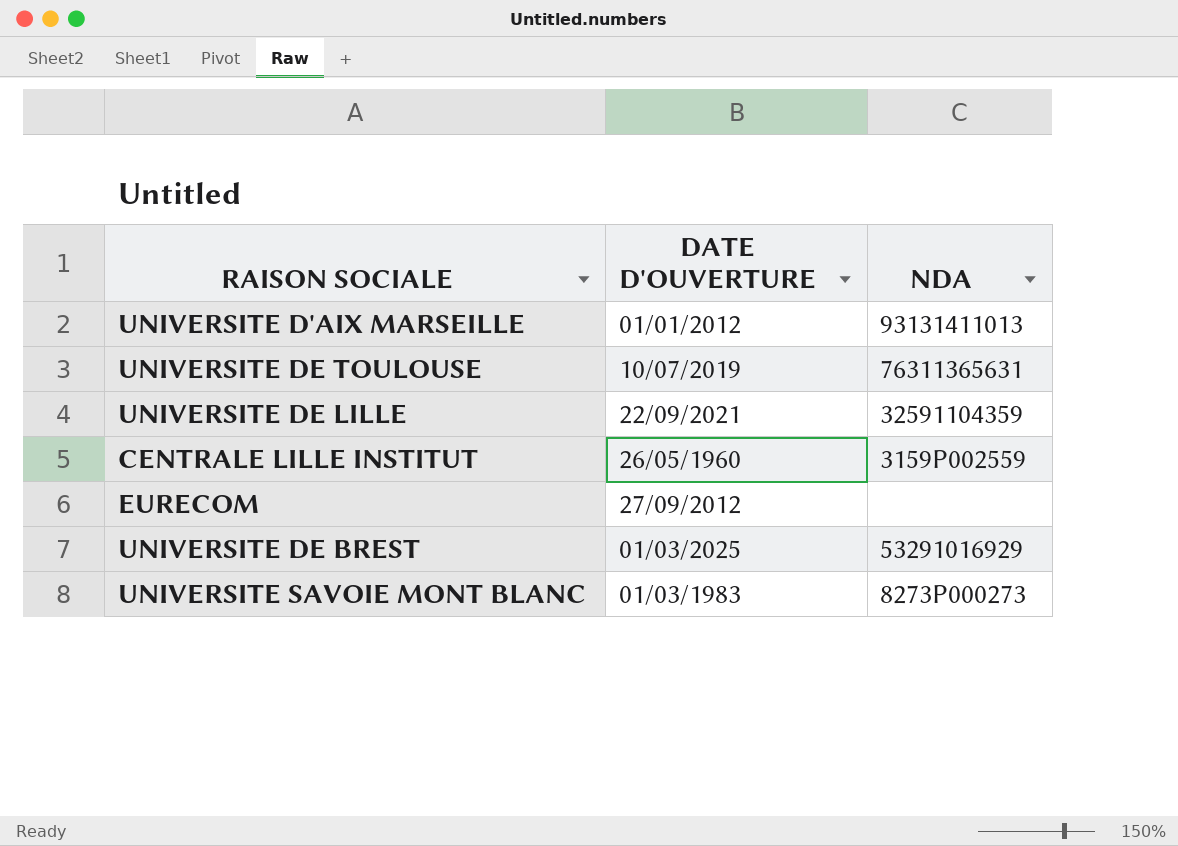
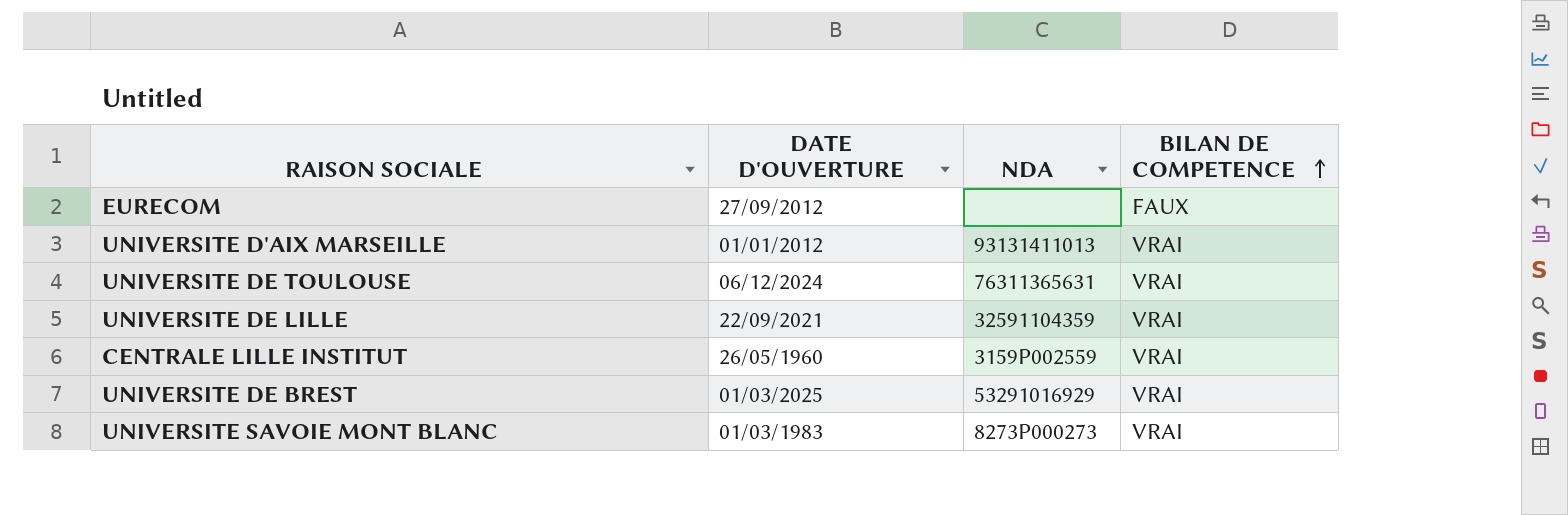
row order: none -> BILAN DE COMPETENCE ascending
column BILAN DE COMPETENCE | position: none -> 4
UNIVERSITE DE TOULOUSE | DATE D'OUVERTURE: 10/07/2019 -> 06/12/2024

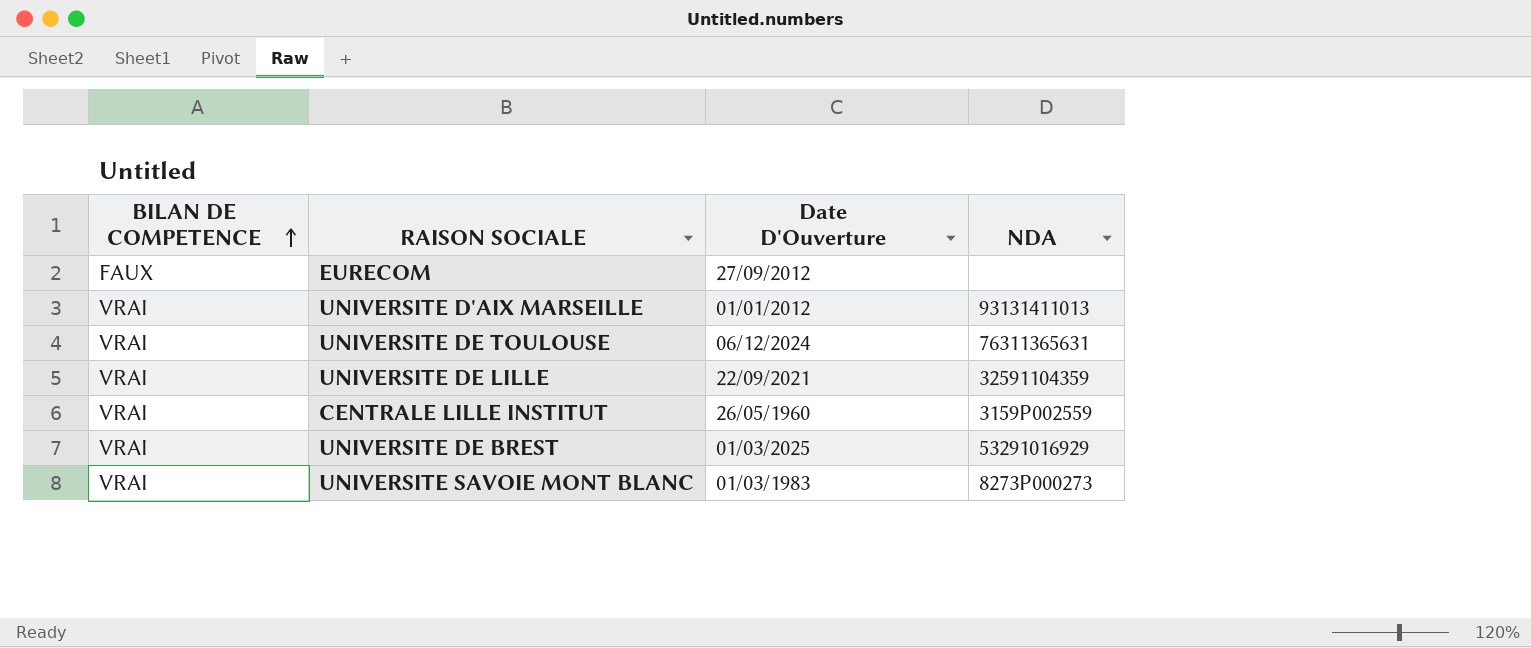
column BILAN DE COMPETENCE | position: 4 -> 1
column name: DATE D'OUVERTURE -> Date D'Ouverture

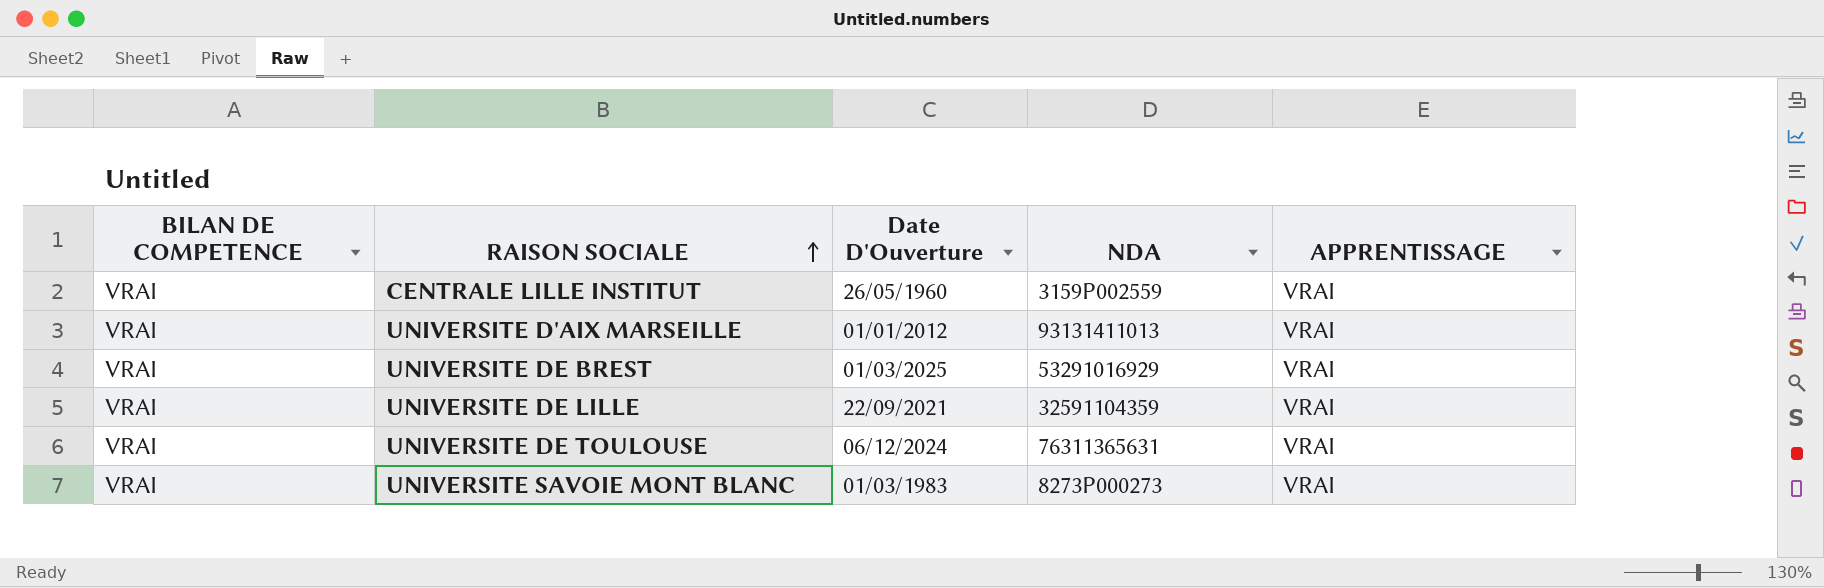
row order: BILAN DE COMPETENCE ascending -> RAISON SOCIALE ascending
column APPRENTISSAGE | position: none -> 5
row EURECOM: FAUX | 27/09/2012 | none -> none

